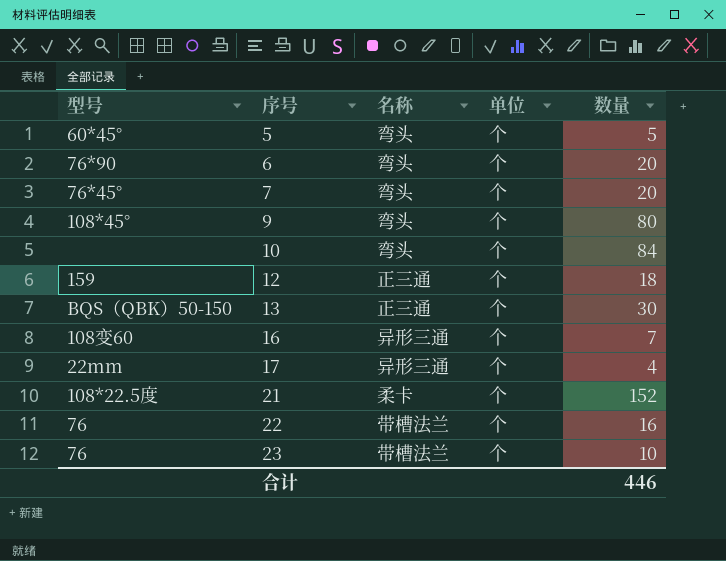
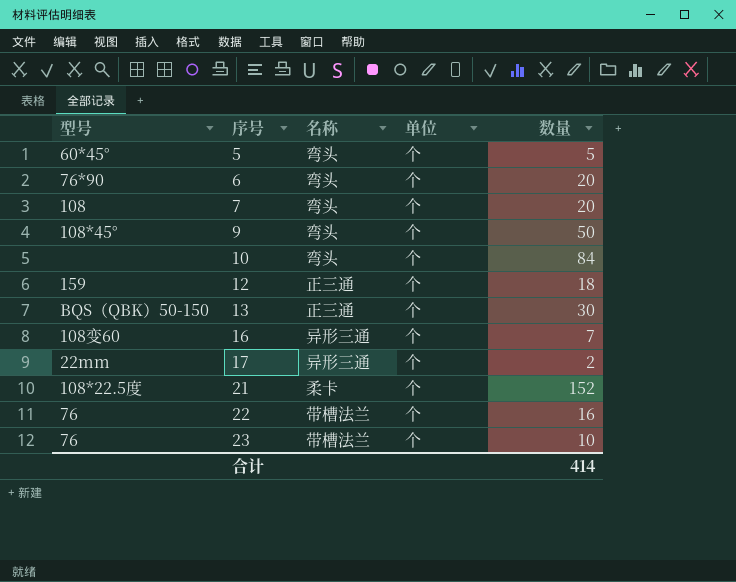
7 | 型号: 76*45° -> 108
9 | 数量: 80 -> 50
17 | 数量: 4 -> 2
合计 | 数量: 446 -> 414

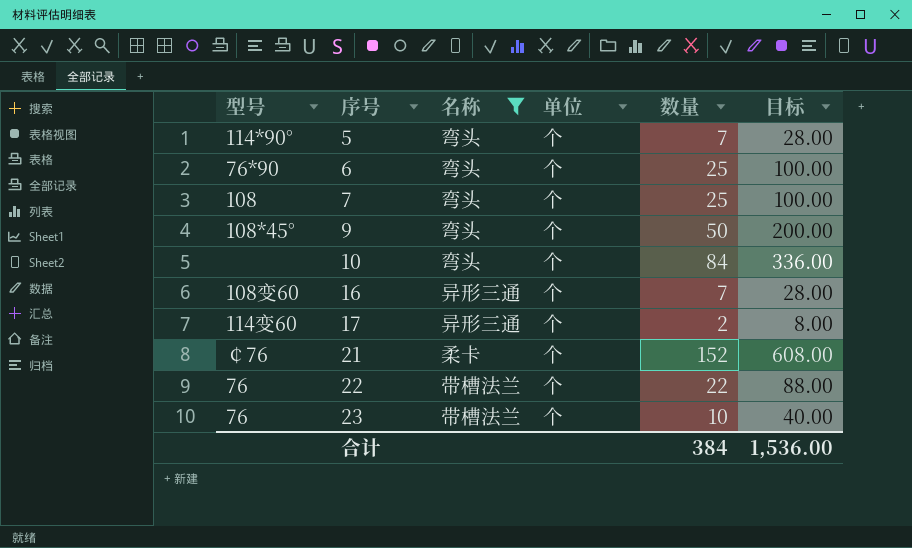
filter: none -> 名称 != 正三通
column 目标 | formula: none -> [数量] * 4
5 | 型号: 60*45° -> 114*90°
5 | 数量: 5 -> 7
6 | 数量: 20 -> 25
7 | 数量: 20 -> 25
17 | 型号: 22mm -> 114变60
21 | 型号: 108*22.5度 -> ￠76
22 | 数量: 16 -> 22
合计 | 数量: 414 -> 384

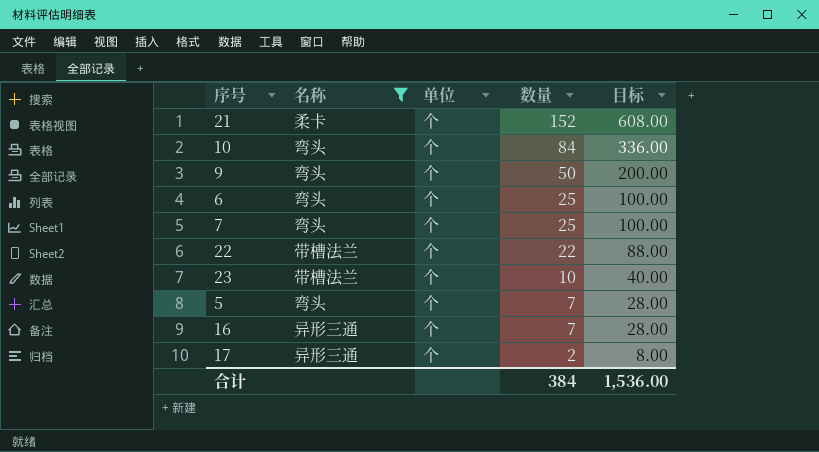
row order: 序号 ascending -> 数量 descending
column 型号 | position: 1 -> none

